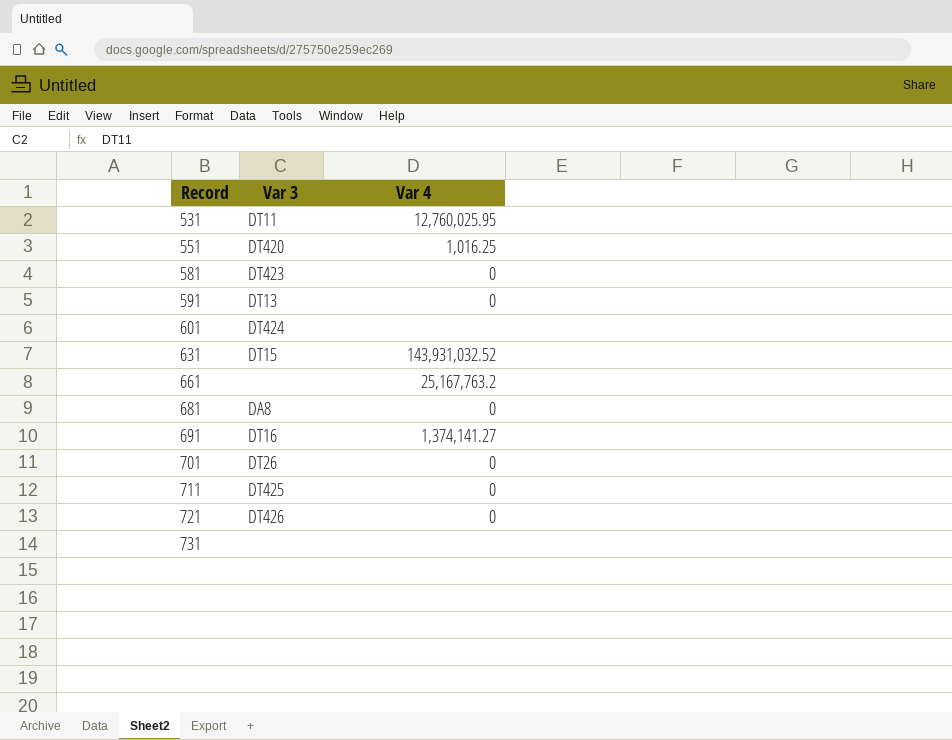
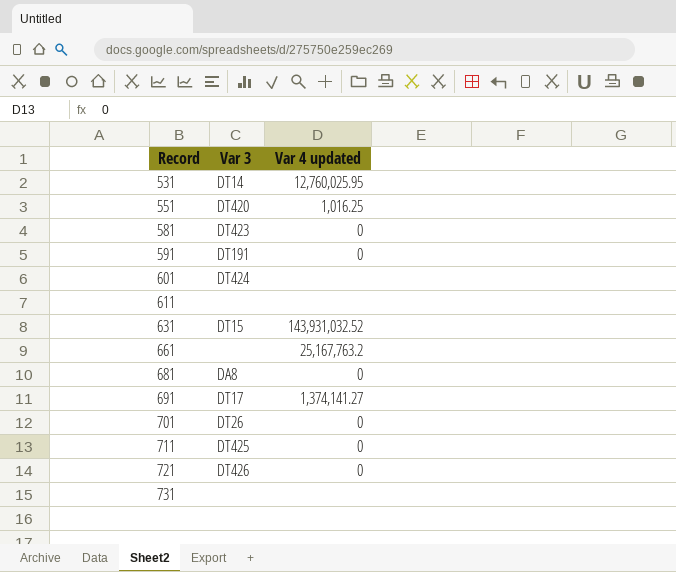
column name: Var 4 -> Var 4 updated
531 | Var 3: DT11 -> DT14
591 | Var 3: DT13 -> DT191
row 611: none -> none | none
691 | Var 3: DT16 -> DT17

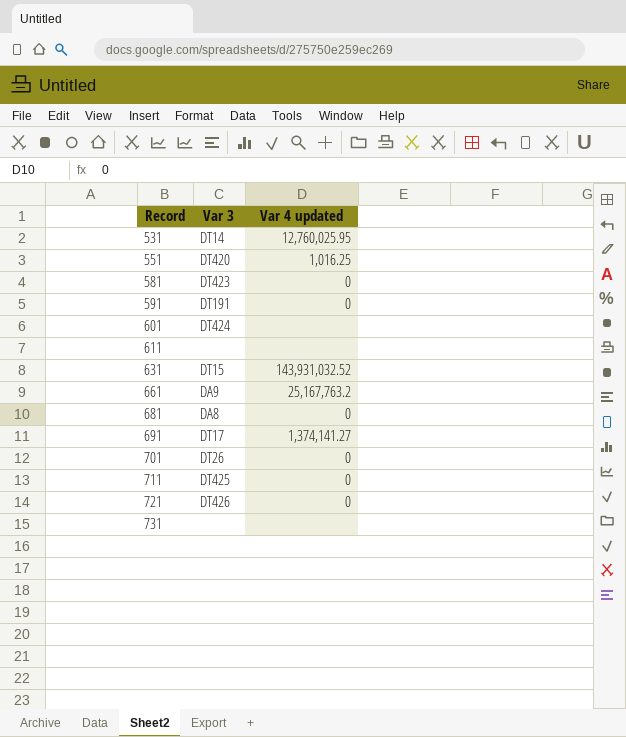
661 | Var 3: none -> DA9

